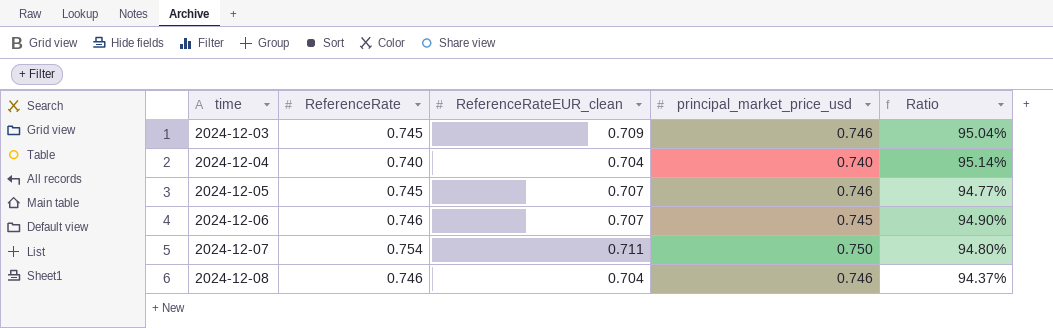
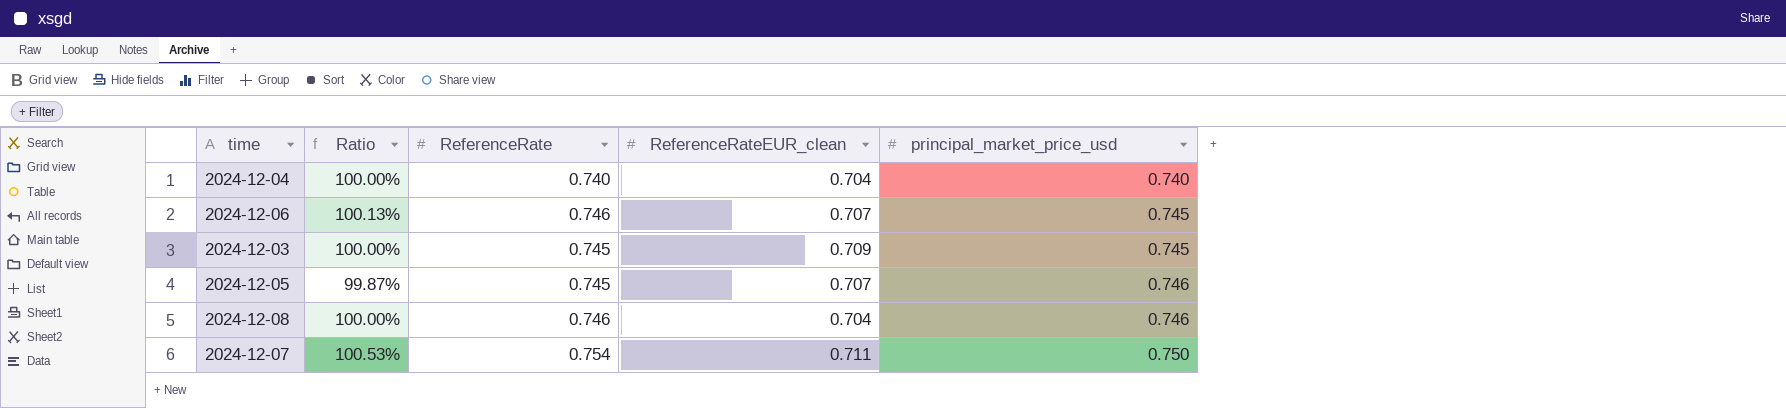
row order: time ascending -> principal_market_price_usd ascending
column Ratio | formula: [ReferenceRateEUR_clean] / [principal_market_price_usd] -> [ReferenceRate] / [principal_market_price_usd]
column Ratio | position: 5 -> 2
2024-12-03 | principal_market_price_usd: 0.746 -> 0.745

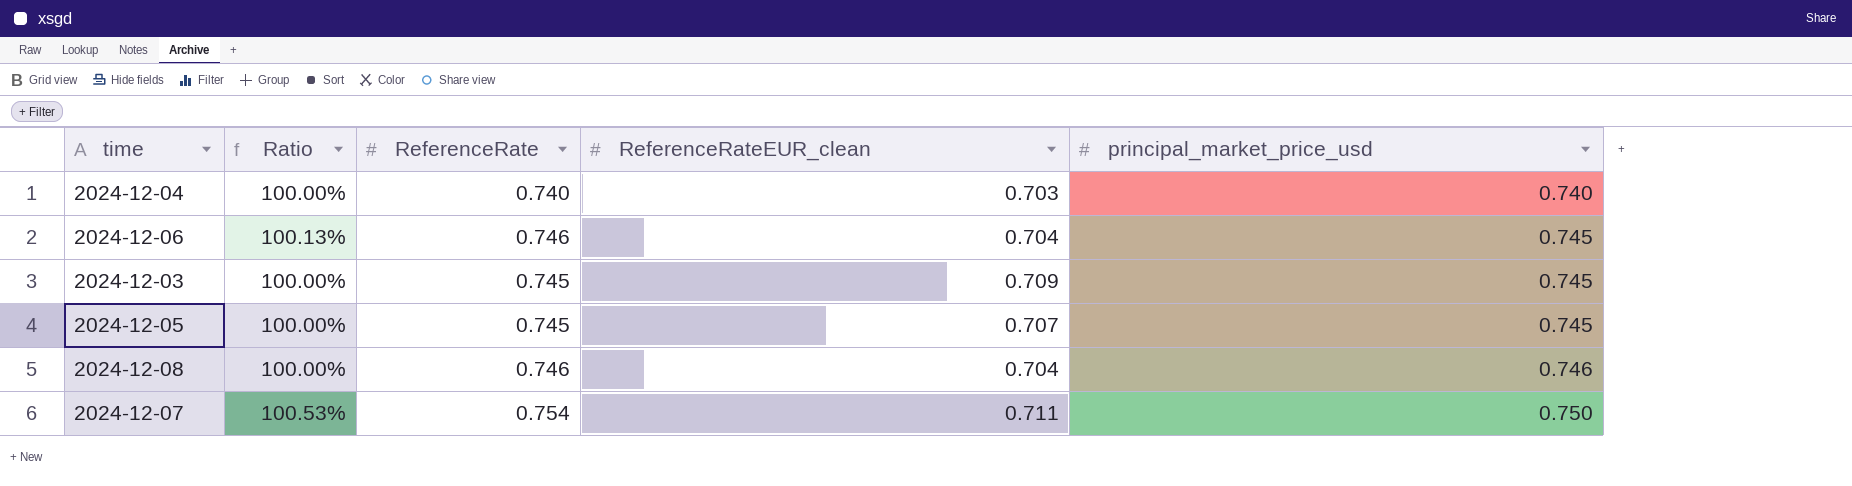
2024-12-04 | ReferenceRateEUR_clean: 0.704 -> 0.703
2024-12-06 | ReferenceRateEUR_clean: 0.707 -> 0.704
2024-12-05 | Ratio: 99.87% -> 100.00%
2024-12-05 | principal_market_price_usd: 0.746 -> 0.745

